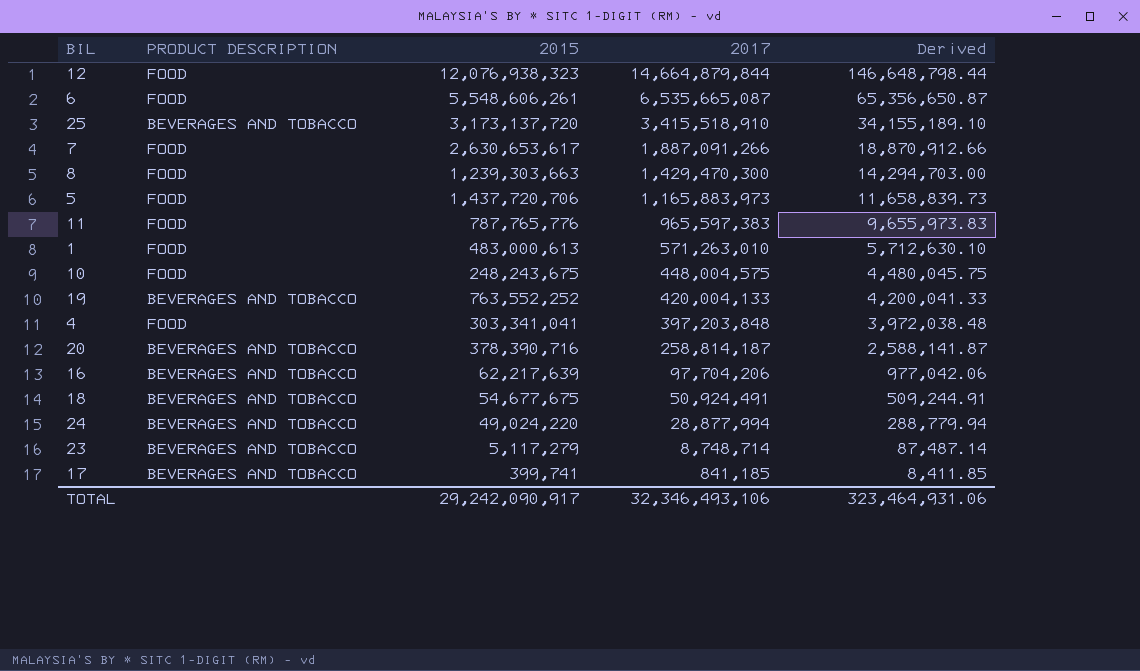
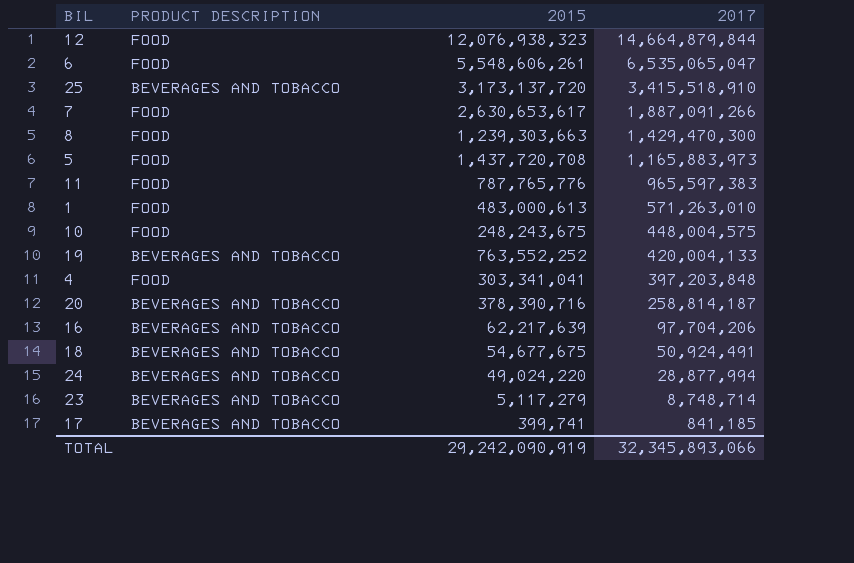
column Derived | formula: [2017] * 0.01 -> none
6 | 2017: 6,535,665,087 -> 6,535,065,047
5 | 2015: 1,437,720,706 -> 1,437,720,708
TOTAL | 2015: 29,242,090,917 -> 29,242,090,919
TOTAL | 2017: 32,346,493,106 -> 32,345,893,066

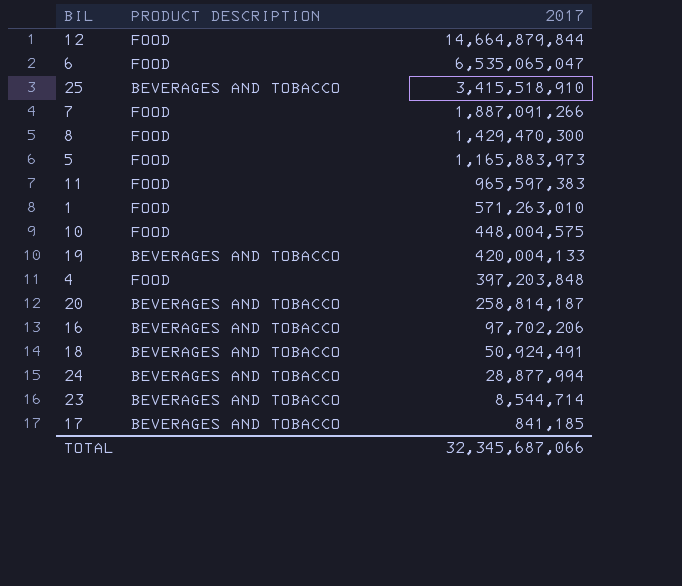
column 2015 | position: 3 -> none
16 | 2017: 97,704,206 -> 97,702,206
23 | 2017: 8,748,714 -> 8,544,714
TOTAL | 2017: 32,345,893,066 -> 32,345,687,066

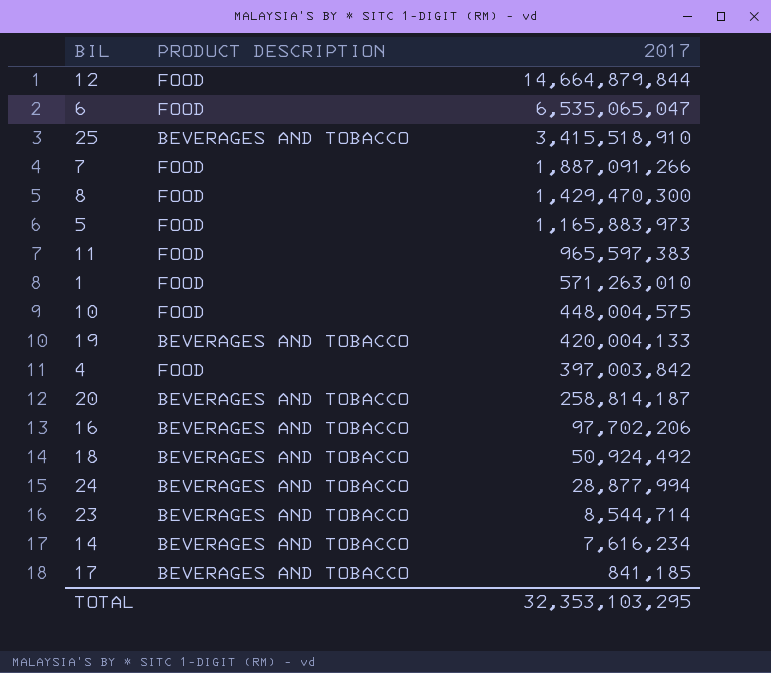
4 | 2017: 397,203,848 -> 397,003,842
18 | 2017: 50,924,491 -> 50,924,492
row 14: none -> BEVERAGES AND TOBACCO | 7,616,234
TOTAL | 2017: 32,345,687,066 -> 32,353,103,295

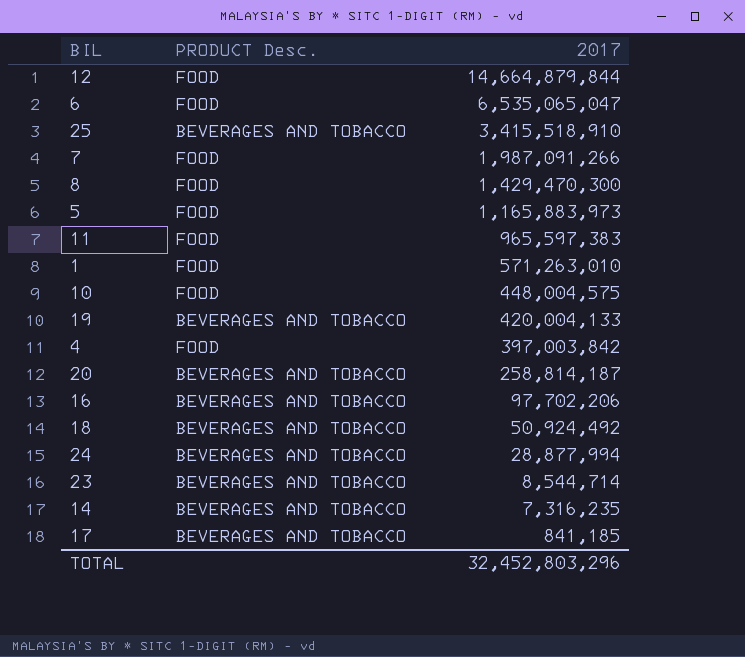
column name: PRODUCT DESCRIPTION -> PRODUCT Desc.
7 | 2017: 1,887,091,266 -> 1,987,091,266
14 | 2017: 7,616,234 -> 7,316,235
TOTAL | 2017: 32,353,103,295 -> 32,452,803,296

